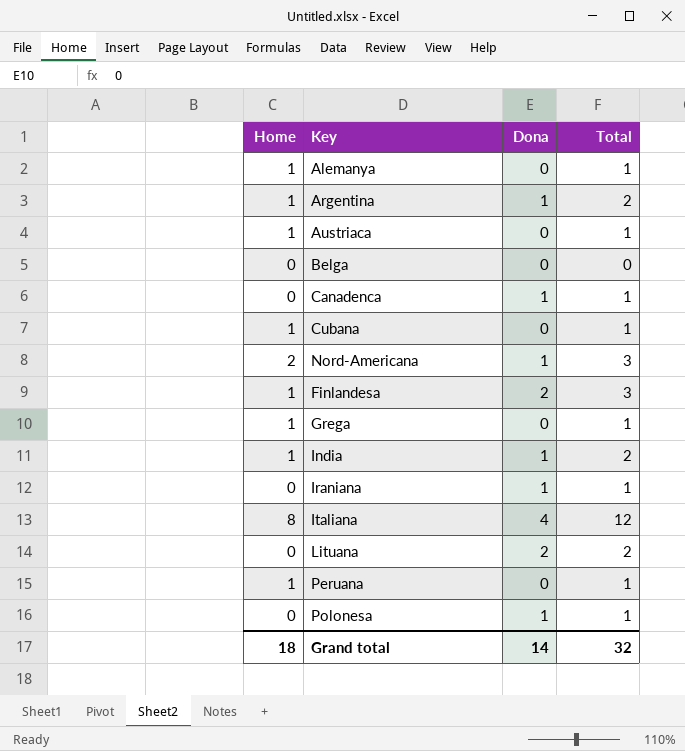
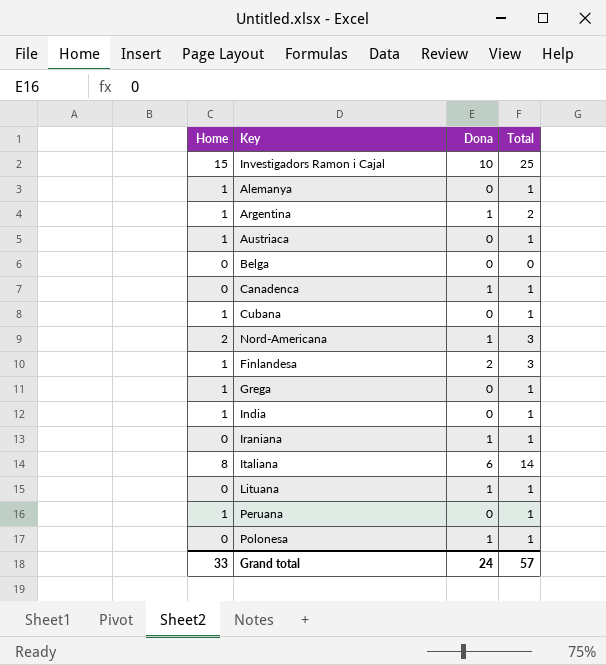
row Investigadors Ramon i Cajal: none -> 15 | 10 | 25
India | Dona: 1 -> 0
India | Total: 2 -> 1
Italiana | Dona: 4 -> 6
Italiana | Total: 12 -> 14
Lituana | Dona: 2 -> 1
Lituana | Total: 2 -> 1
Grand total | Home: 18 -> 33
Grand total | Dona: 14 -> 24
Grand total | Total: 32 -> 57

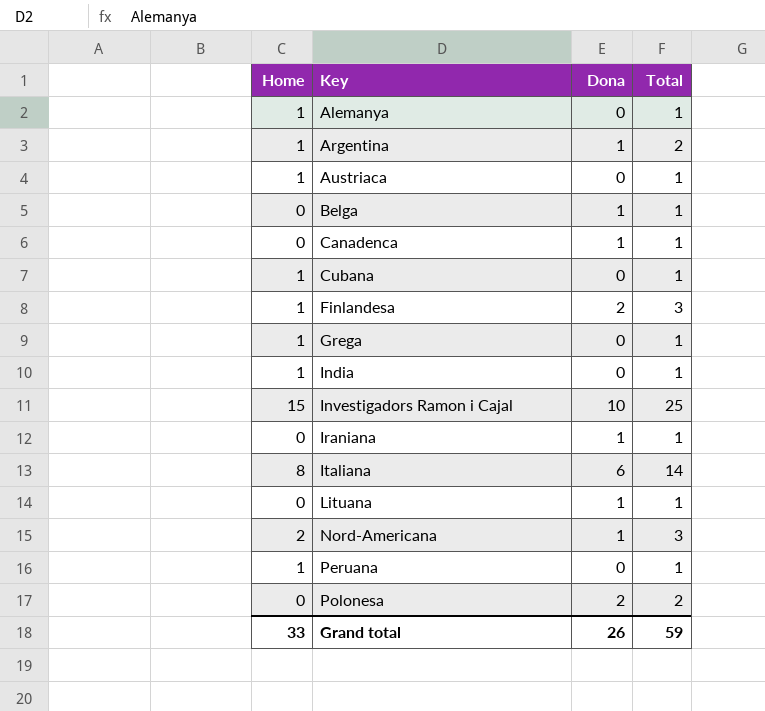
row order: none -> Key ascending
Belga | Dona: 0 -> 1
Belga | Total: 0 -> 1
Polonesa | Dona: 1 -> 2
Polonesa | Total: 1 -> 2
Grand total | Dona: 24 -> 26
Grand total | Total: 57 -> 59

